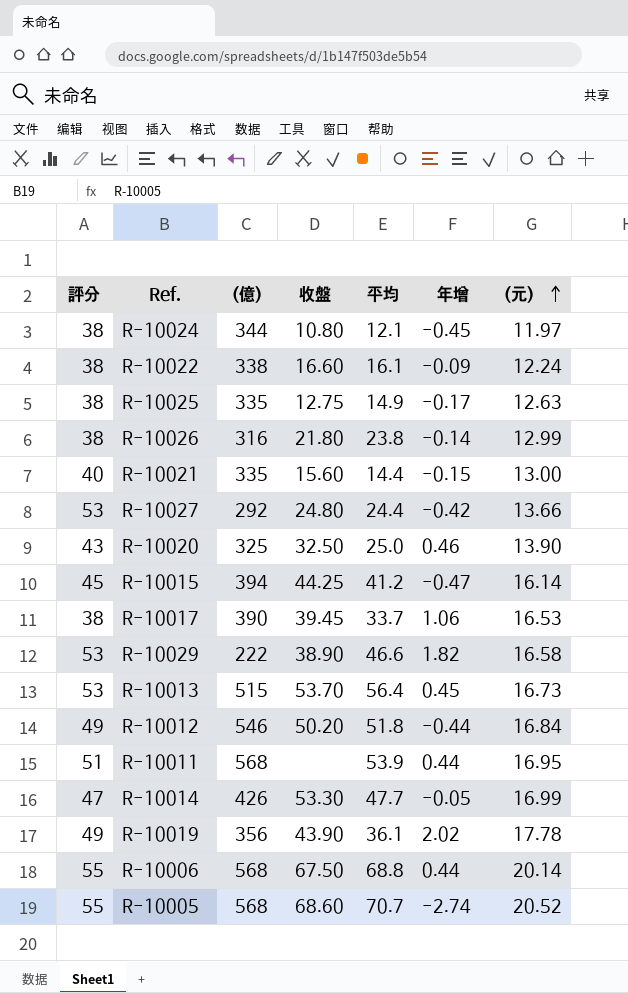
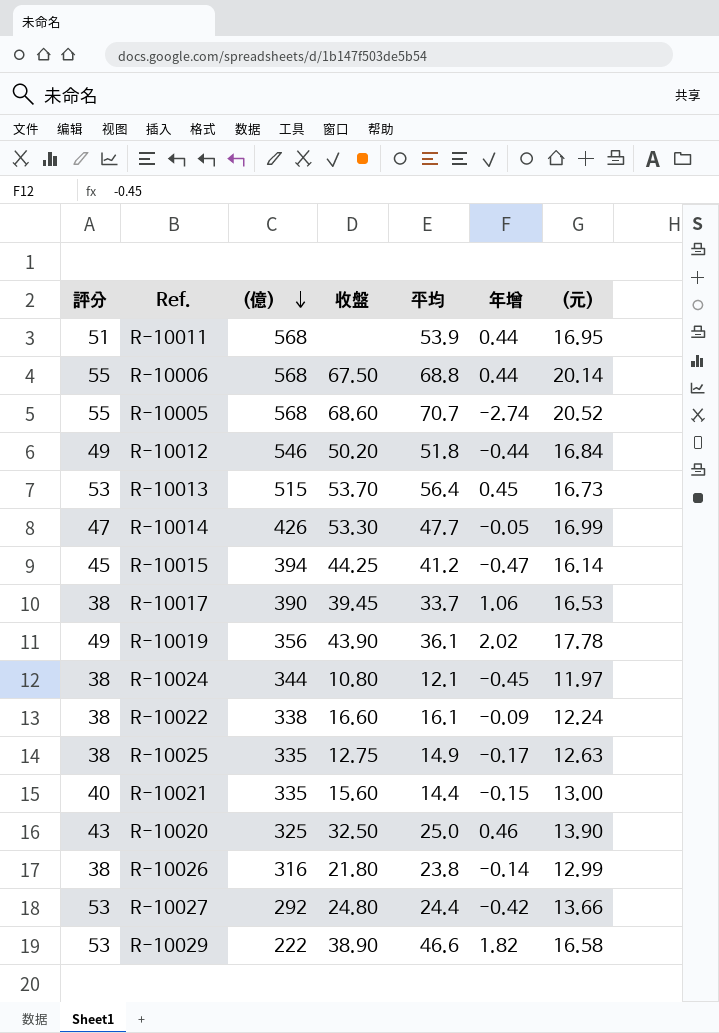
row order: (元) ascending -> (億) descending

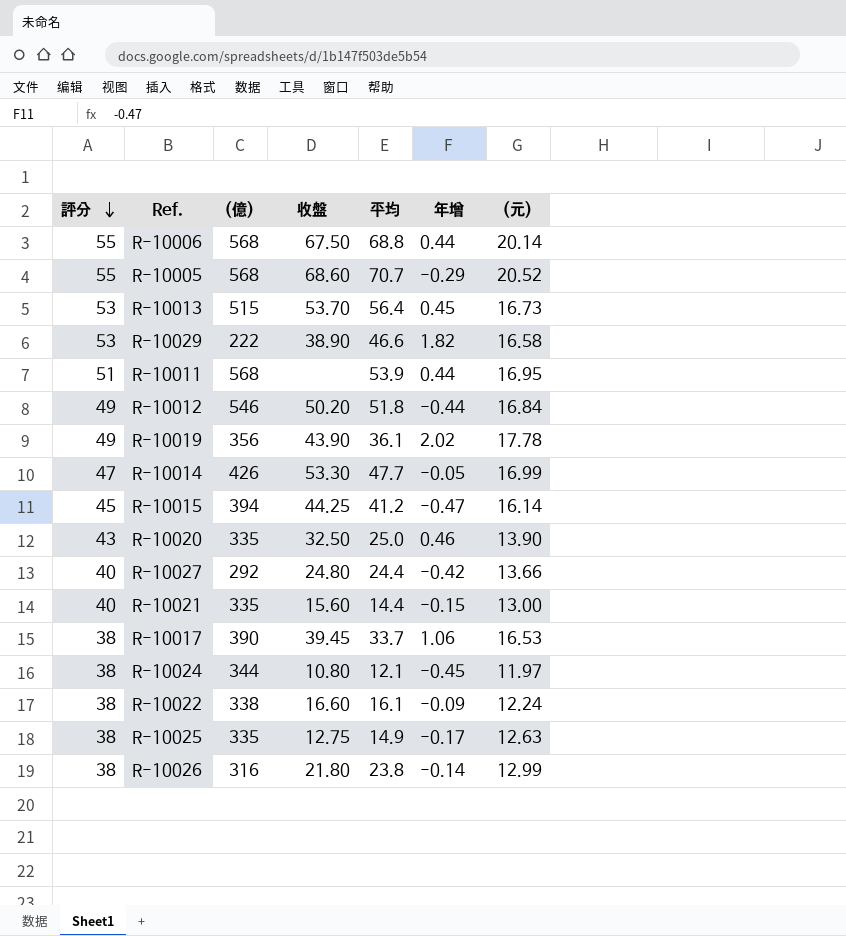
row order: (億) descending -> 評分 descending
R-10005 | 年增: -2.74 -> -0.29
R-10020 | (億): 325 -> 335
R-10027 | 評分: 53 -> 40

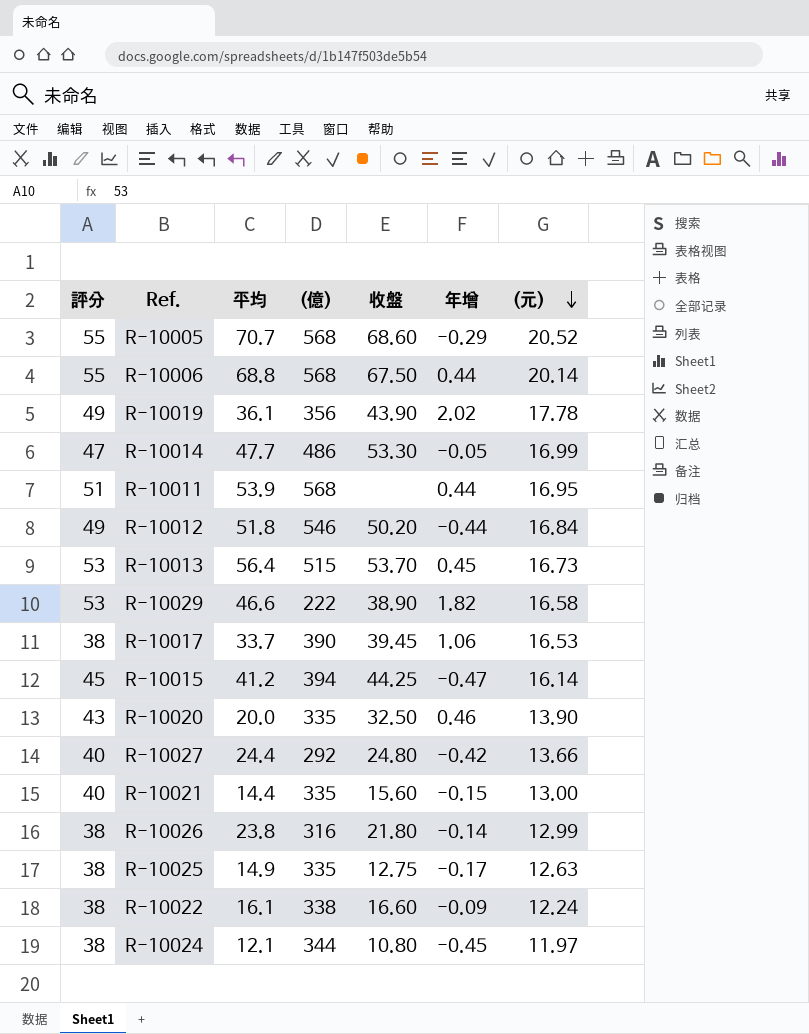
row order: 評分 descending -> (元) descending
column 平均 | position: 5 -> 3
R-10014 | (億): 426 -> 486
R-10020 | 平均: 25.0 -> 20.0

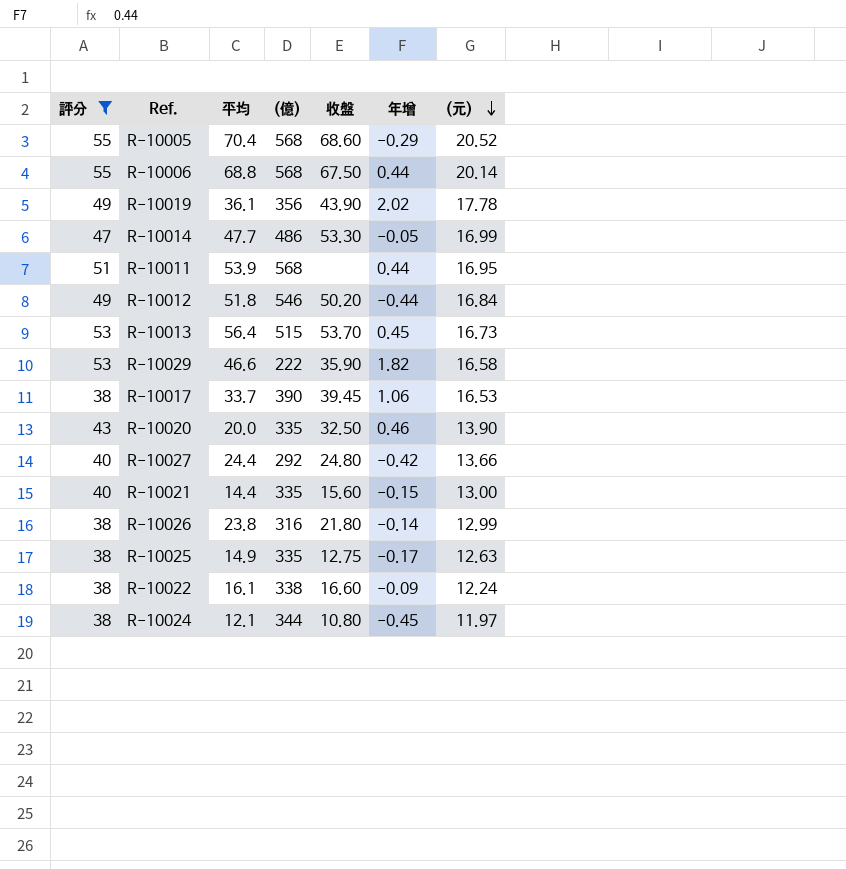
filter: none -> 評分 != 45
R-10005 | 平均: 70.7 -> 70.4
R-10029 | 收盤: 38.90 -> 35.90

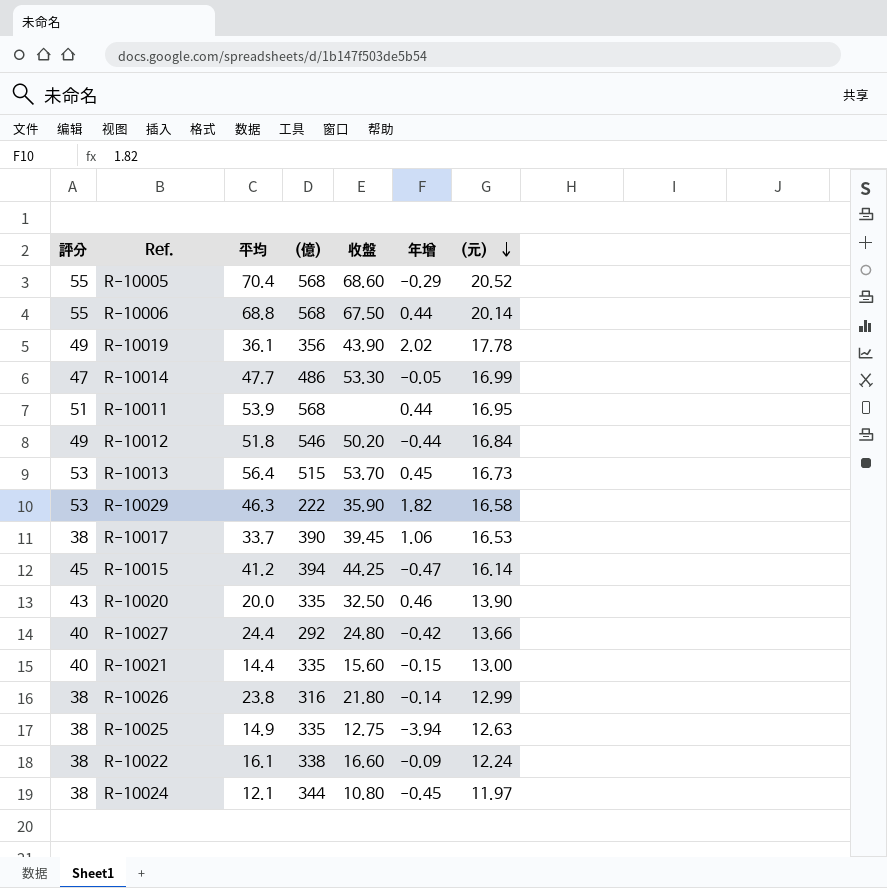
filter: 評分 != 45 -> none
R-10029 | 平均: 46.6 -> 46.3
R-10025 | 年增: -0.17 -> -3.94

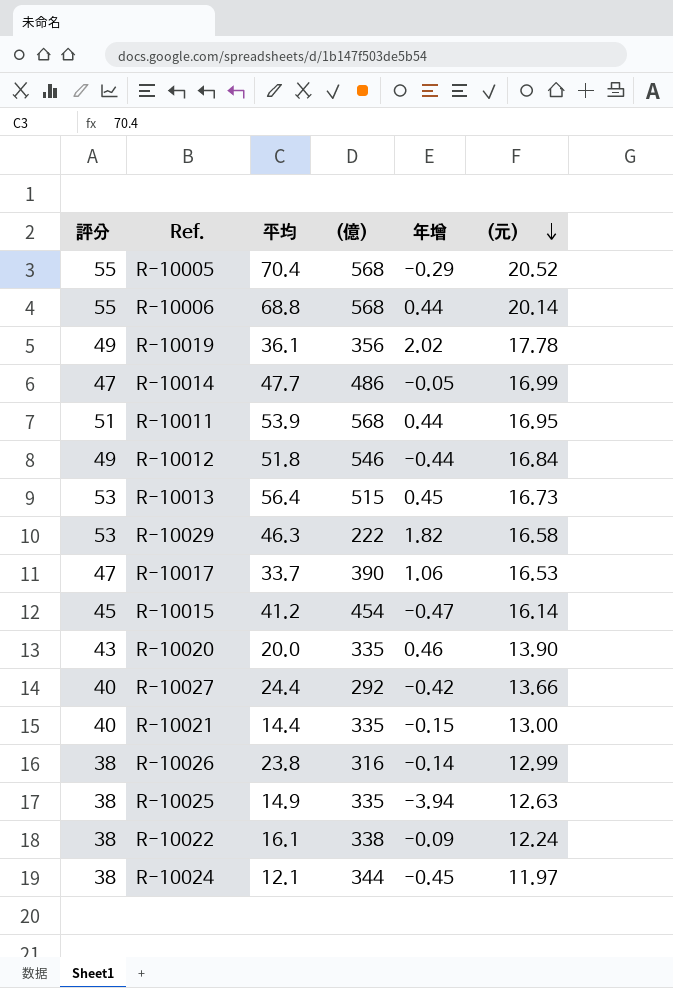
column 收盤 | position: 5 -> none
R-10017 | 評分: 38 -> 47
R-10015 | (億): 394 -> 454

